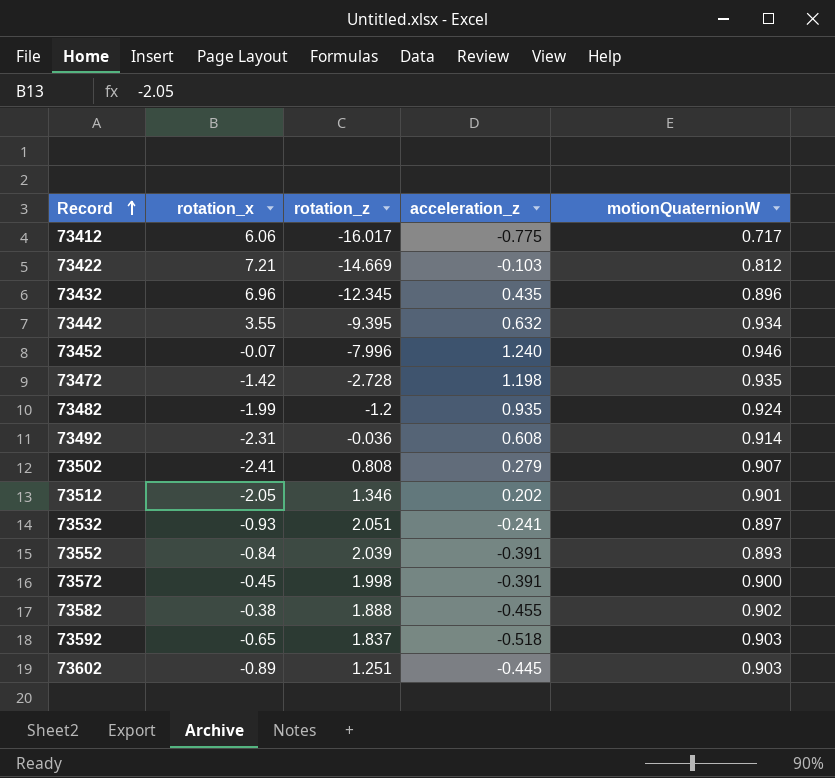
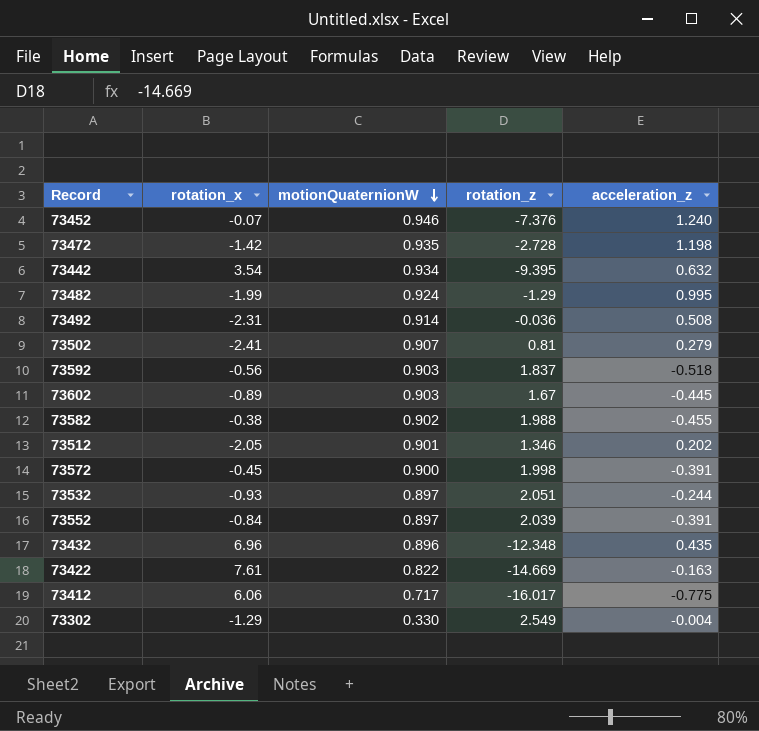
row order: Record ascending -> motionQuaternionW descending
column motionQuaternionW | position: 5 -> 3
73452 | rotation_z: -7.996 -> -7.376
73442 | rotation_x: 3.55 -> 3.54
73482 | rotation_z: -1.2 -> -1.29
73482 | acceleration_z: 0.935 -> 0.995
73492 | acceleration_z: 0.608 -> 0.508
73502 | rotation_z: 0.808 -> 0.81
73592 | rotation_x: -0.65 -> -0.56
73602 | rotation_z: 1.251 -> 1.67
73582 | rotation_z: 1.888 -> 1.988
73532 | acceleration_z: -0.241 -> -0.244
73552 | motionQuaternionW: 0.893 -> 0.897
73432 | rotation_z: -12.345 -> -12.348
73422 | rotation_x: 7.21 -> 7.61
73422 | motionQuaternionW: 0.812 -> 0.822
73422 | acceleration_z: -0.103 -> -0.163
row 73302: none -> -1.29 | 0.330 | 2.549 | -0.004

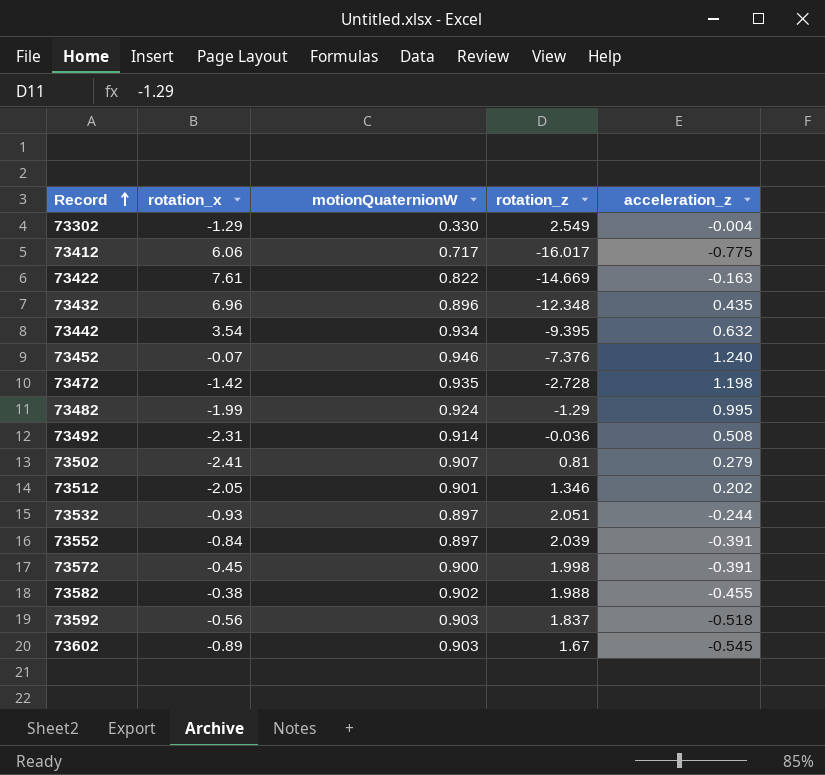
row order: motionQuaternionW descending -> Record ascending
73602 | acceleration_z: -0.445 -> -0.545

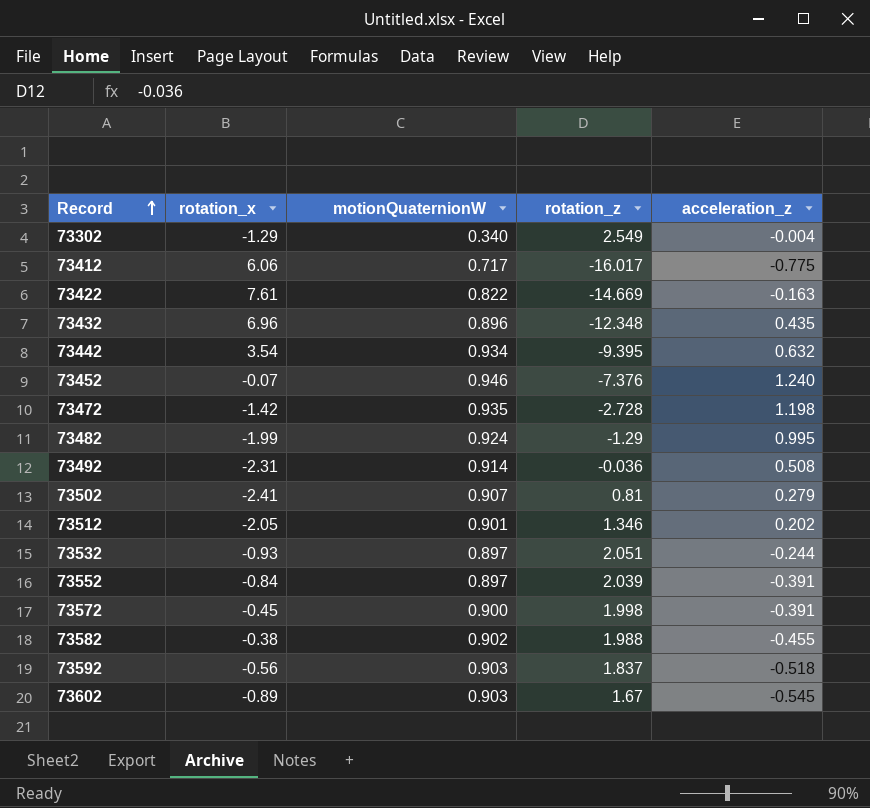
73302 | motionQuaternionW: 0.330 -> 0.340

